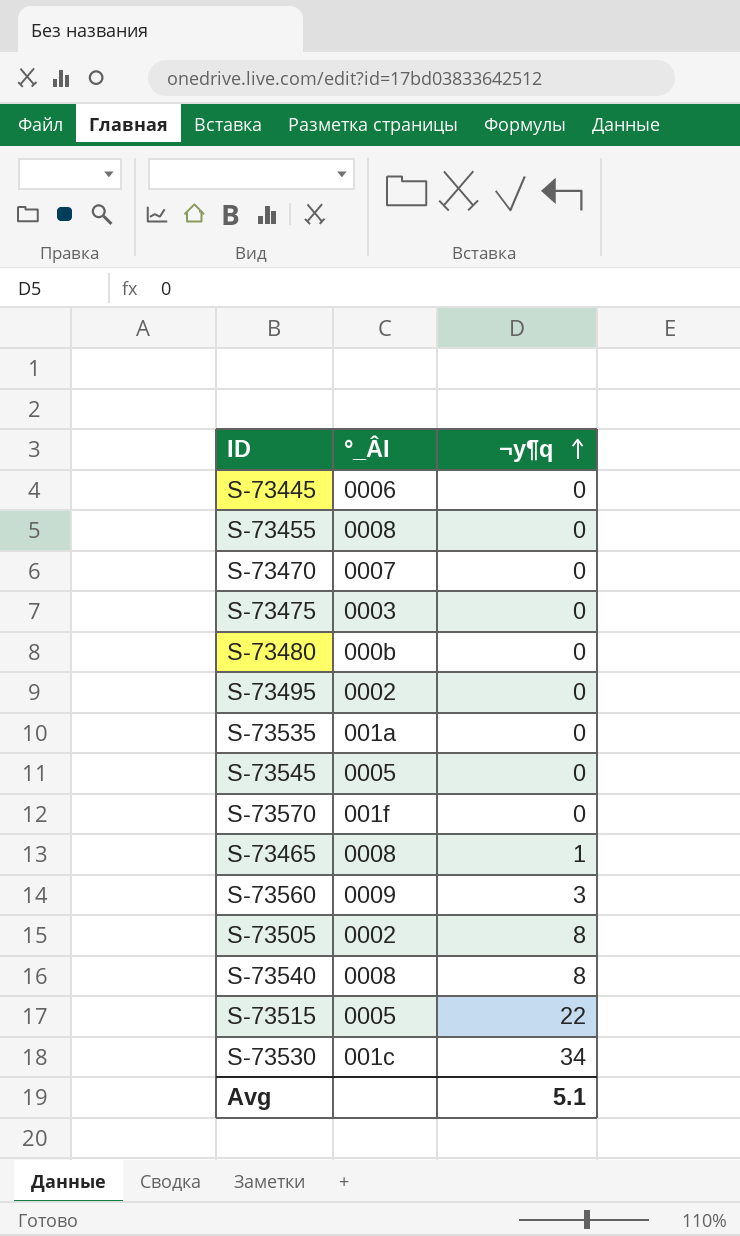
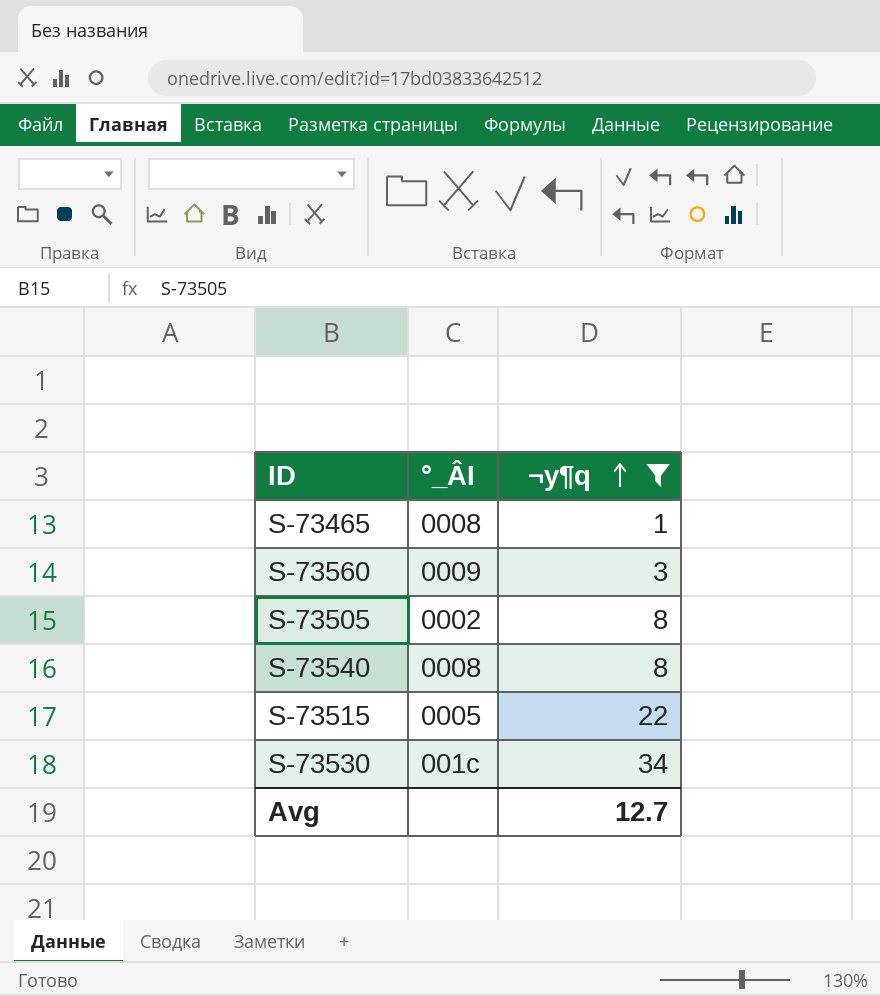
filter: none -> ¬y¶q != 0
Avg | ¬y¶q: 5.1 -> 12.7

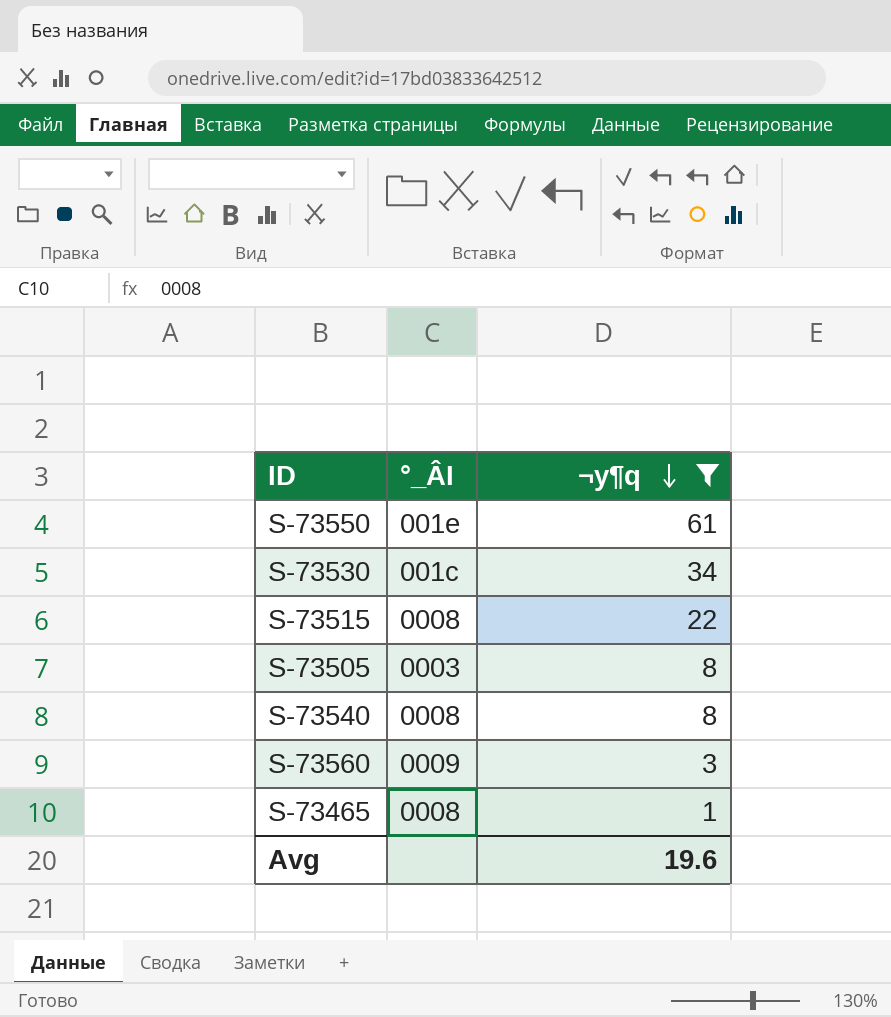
row order: ¬y¶q ascending -> ¬y¶q descending
row S-73550: none -> 001e | 61
S-73515 | °_ÂI: 0005 -> 0008
S-73505 | °_ÂI: 0002 -> 0003
Avg | ¬y¶q: 12.7 -> 19.6

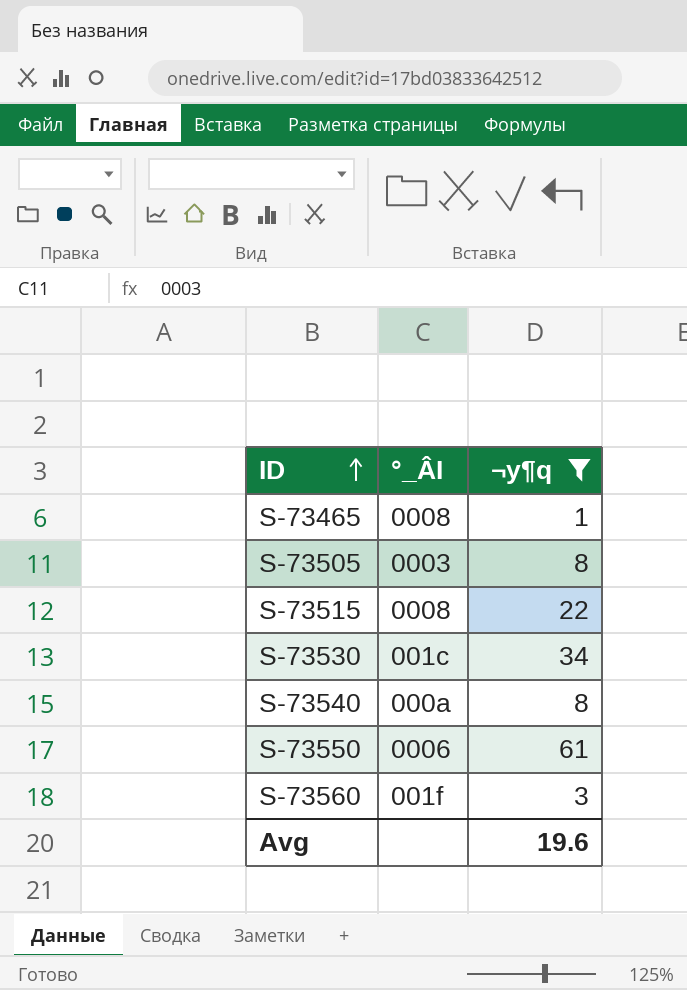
row order: ¬y¶q descending -> ID ascending
S-73540 | °_ÂI: 0008 -> 000a
S-73550 | °_ÂI: 001e -> 0006
S-73560 | °_ÂI: 0009 -> 001f

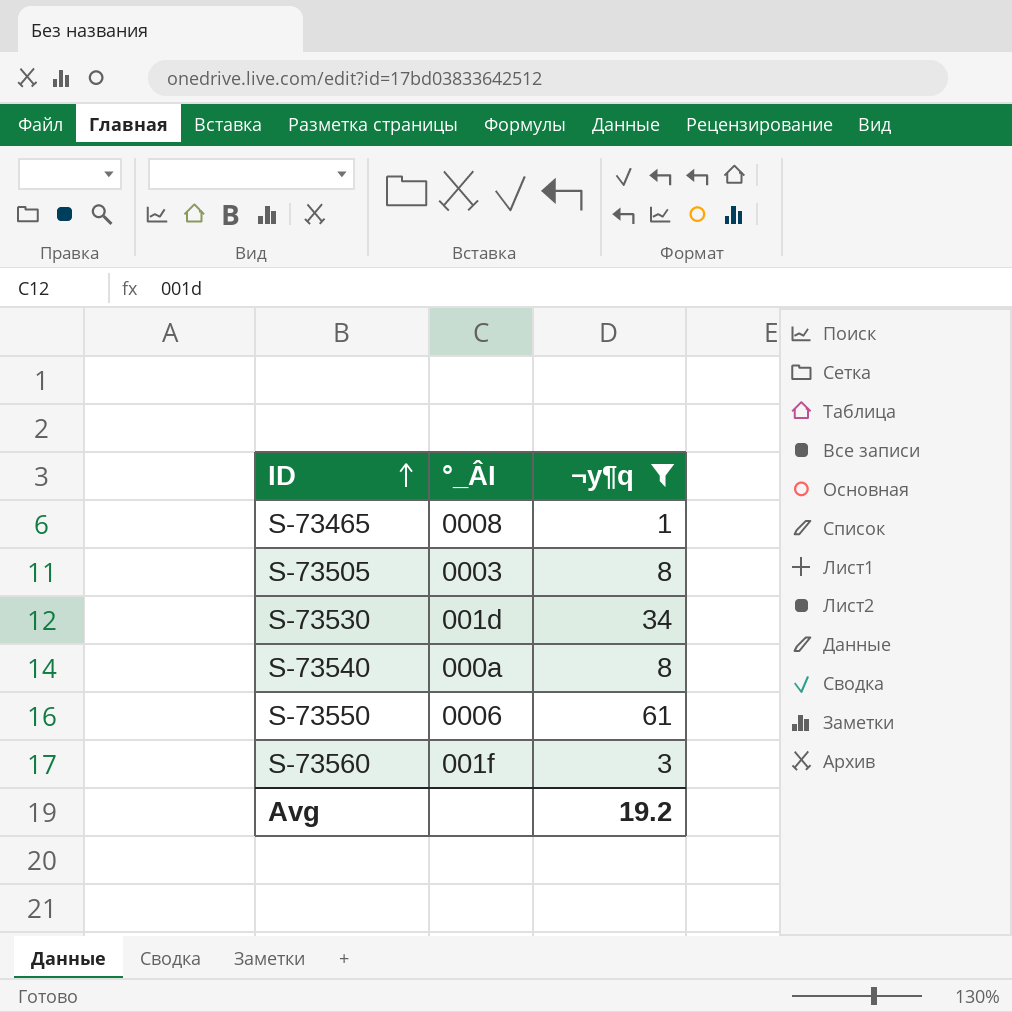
row S-73515: 0008 | 22 -> none
S-73530 | °_ÂI: 001c -> 001d
Avg | ¬y¶q: 19.6 -> 19.2

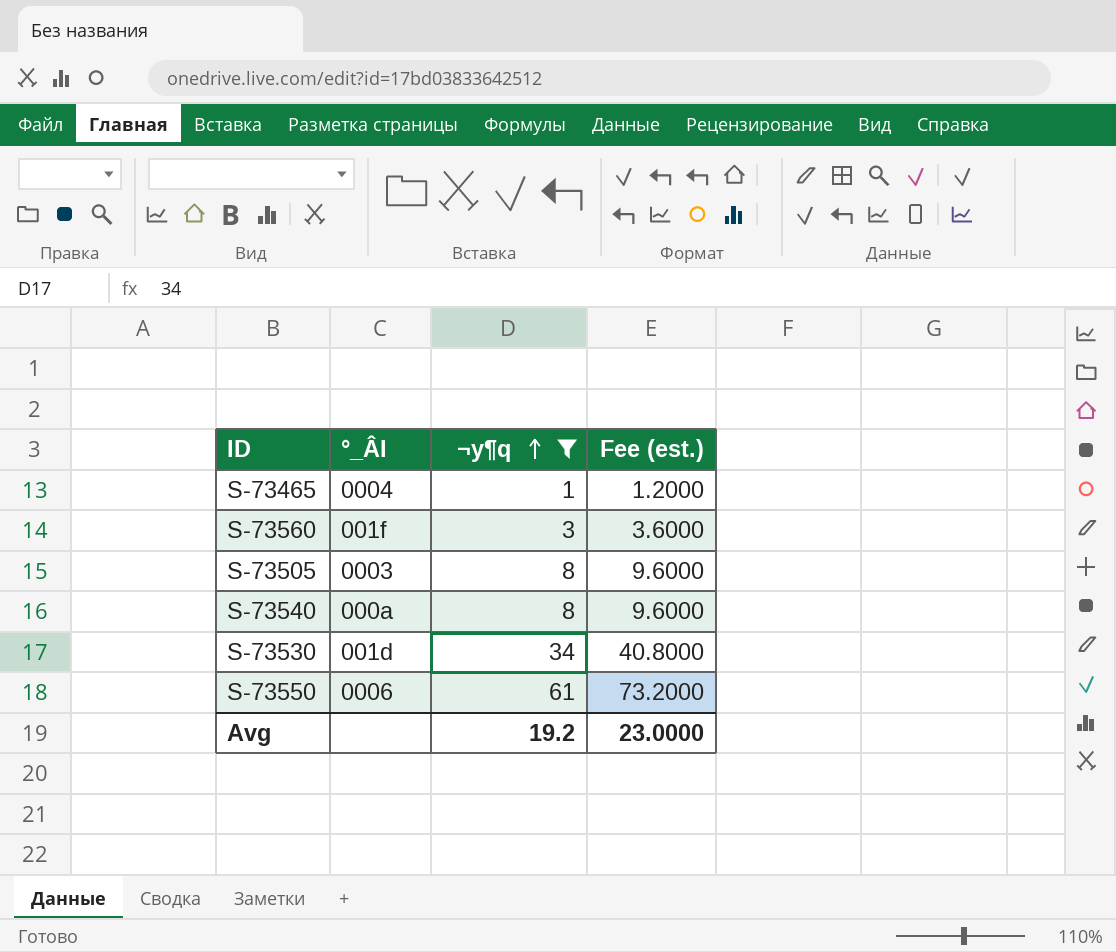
row order: ID ascending -> ¬y¶q ascending
column Fee (est.) | formula: none -> [¬y¶q] * 1.2
S-73465 | °_ÂI: 0008 -> 0004

